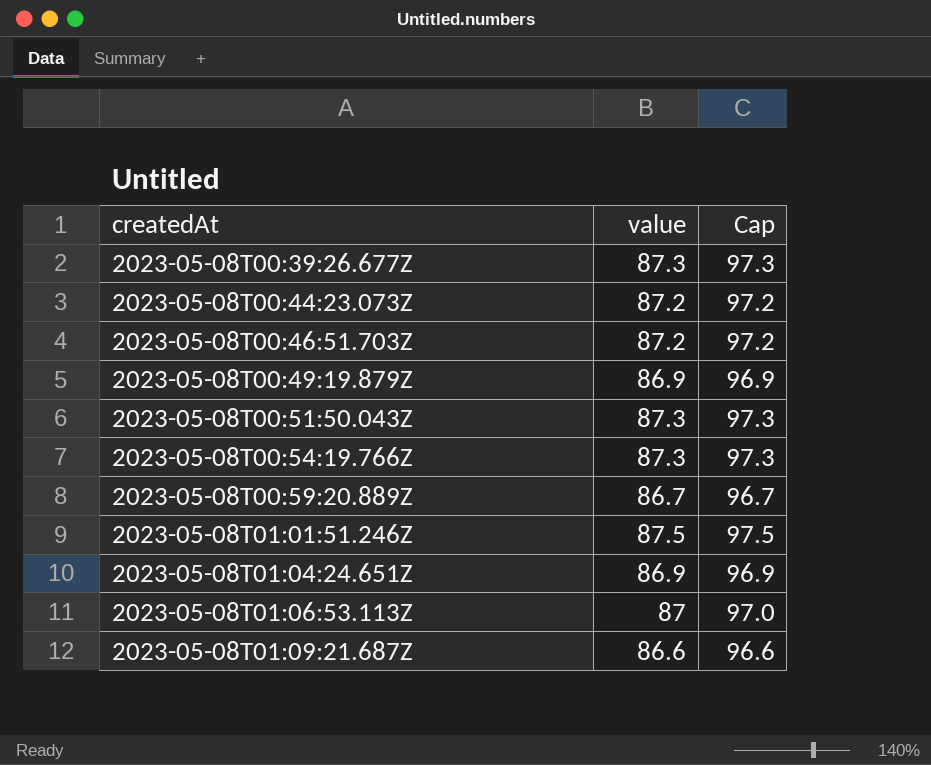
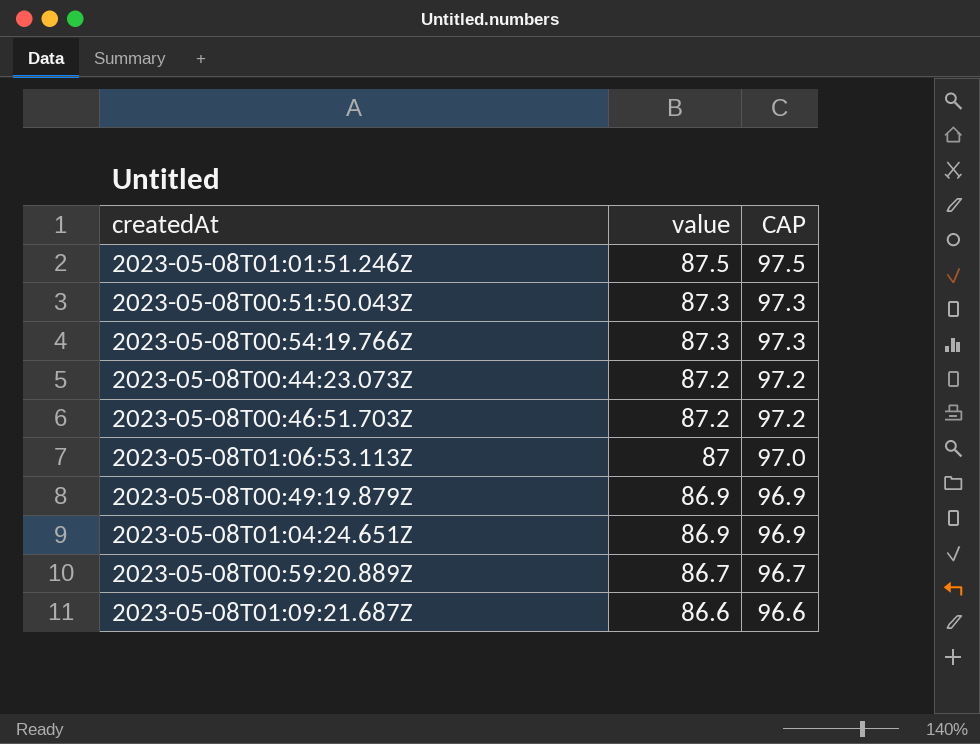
row order: createdAt ascending -> value descending
column name: Cap -> CAP
row 2023-05-08T00:39:26.677Z: 87.3 | 97.3 -> none

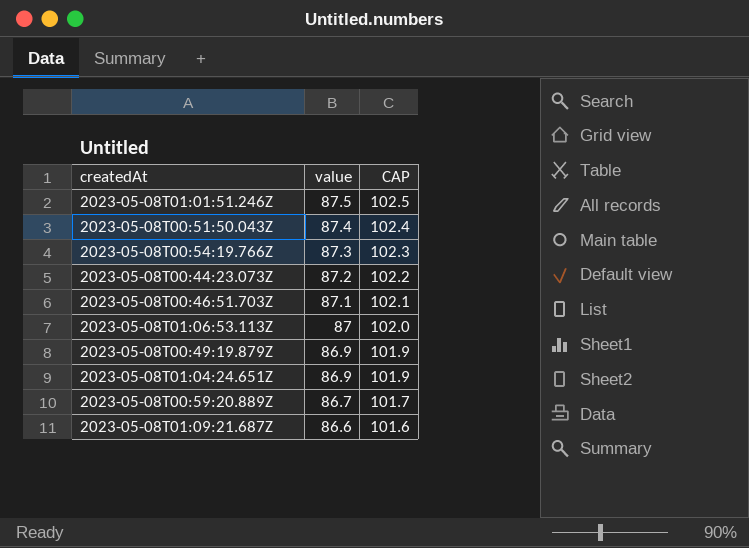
column CAP | formula: [value] + 10 -> [value] + 15
2023-05-08T00:51:50.043Z | value: 87.3 -> 87.4
2023-05-08T00:46:51.703Z | value: 87.2 -> 87.1

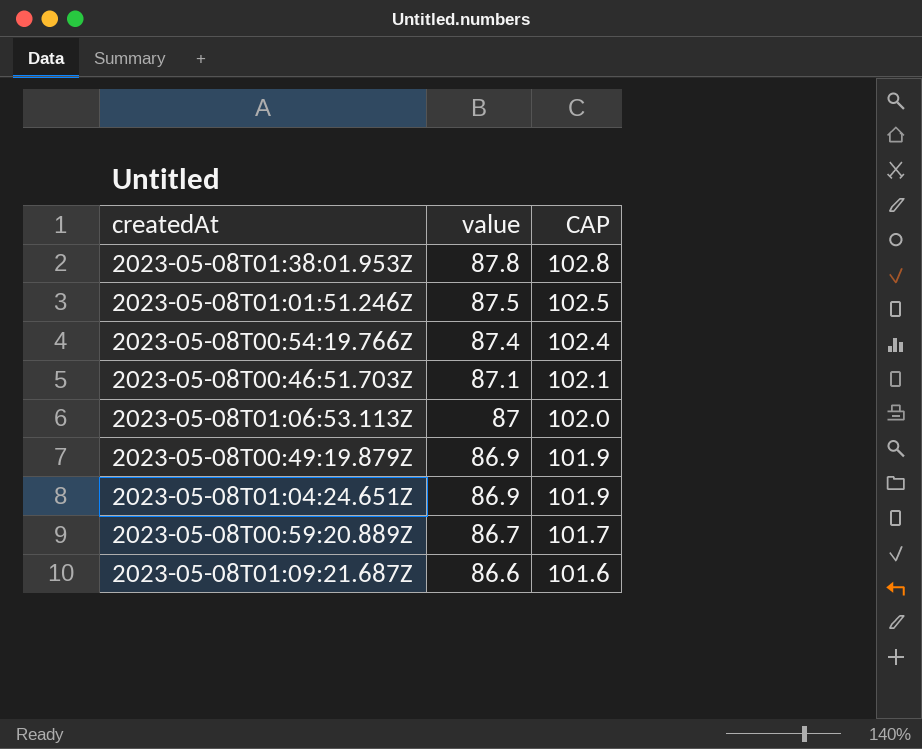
row 2023-05-08T00:51:50.043Z: 87.4 | 102.4 -> none
row 2023-05-08T00:44:23.073Z: 87.2 | 102.2 -> none
row 2023-05-08T01:38:01.953Z: none -> 87.8 | 102.8
2023-05-08T00:54:19.766Z | value: 87.3 -> 87.4
2023-05-08T00:54:19.766Z | CAP: 102.3 -> 102.4

